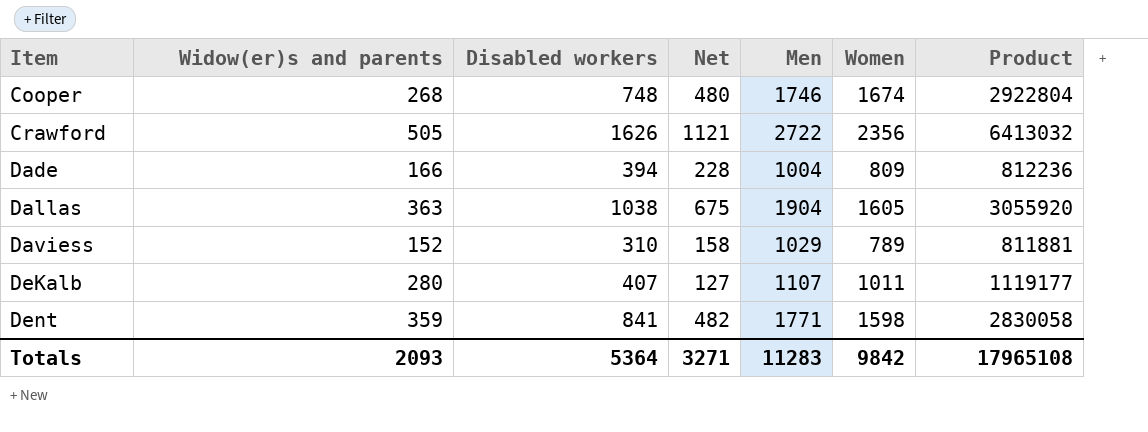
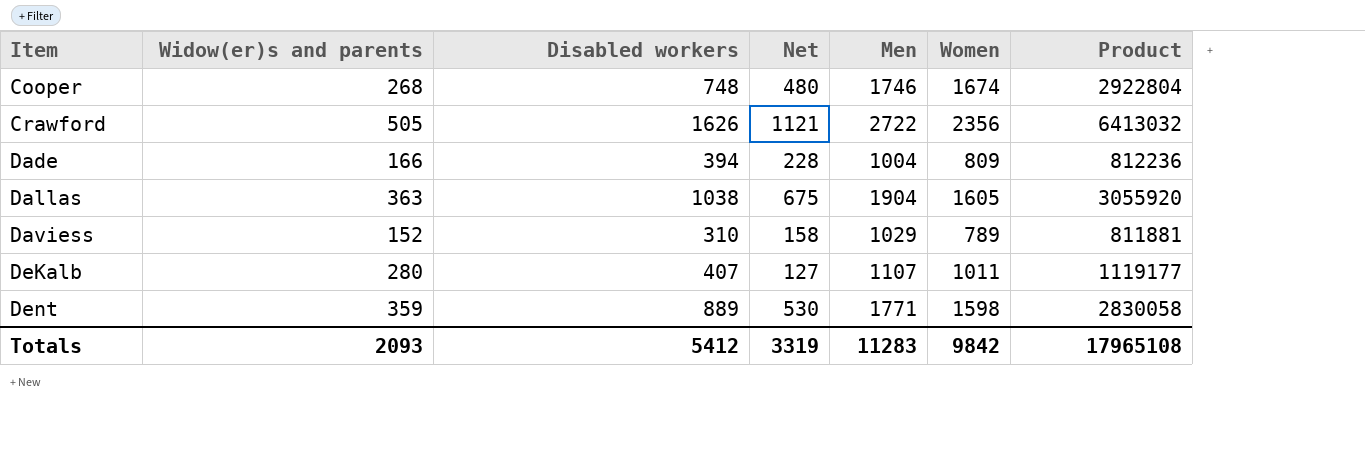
Dent | Disabled workers: 841 -> 889
Dent | Net: 482 -> 530
Totals | Disabled workers: 5364 -> 5412
Totals | Net: 3271 -> 3319

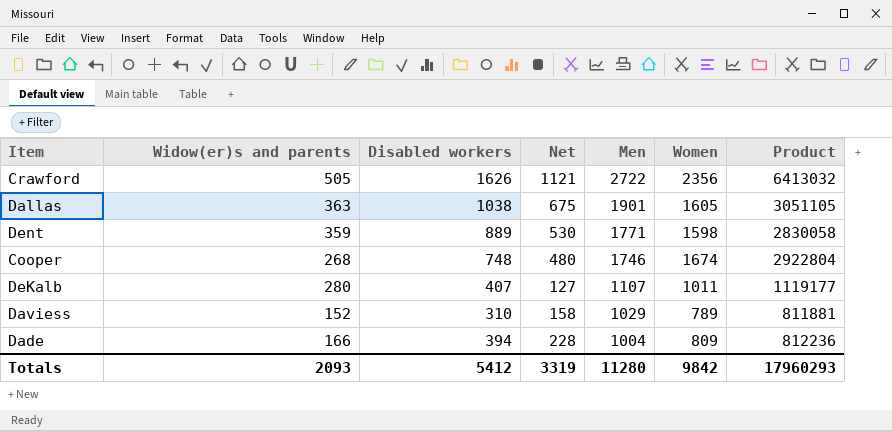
row order: Item ascending -> Men descending
Dallas | Men: 1904 -> 1901
Dallas | Product: 3055920 -> 3051105
Totals | Men: 11283 -> 11280
Totals | Product: 17965108 -> 17960293

